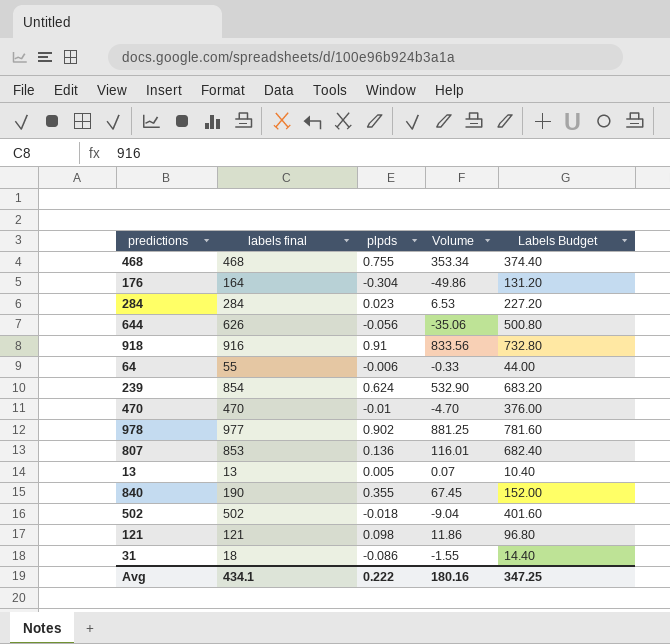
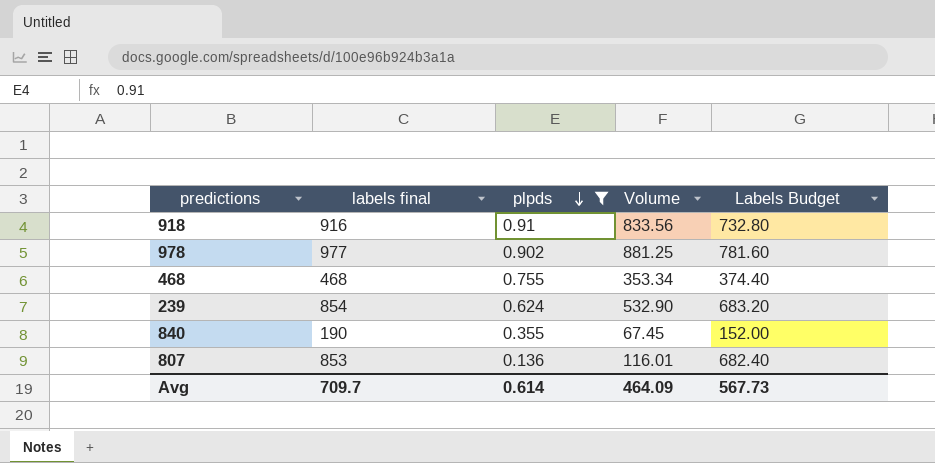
filter: none -> plpds >= 0.136
row order: none -> plpds descending
Avg | labels final: 434.1 -> 709.7
Avg | plpds: 0.222 -> 0.614
Avg | Volume: 180.16 -> 464.09
Avg | Labels Budget: 347.25 -> 567.73

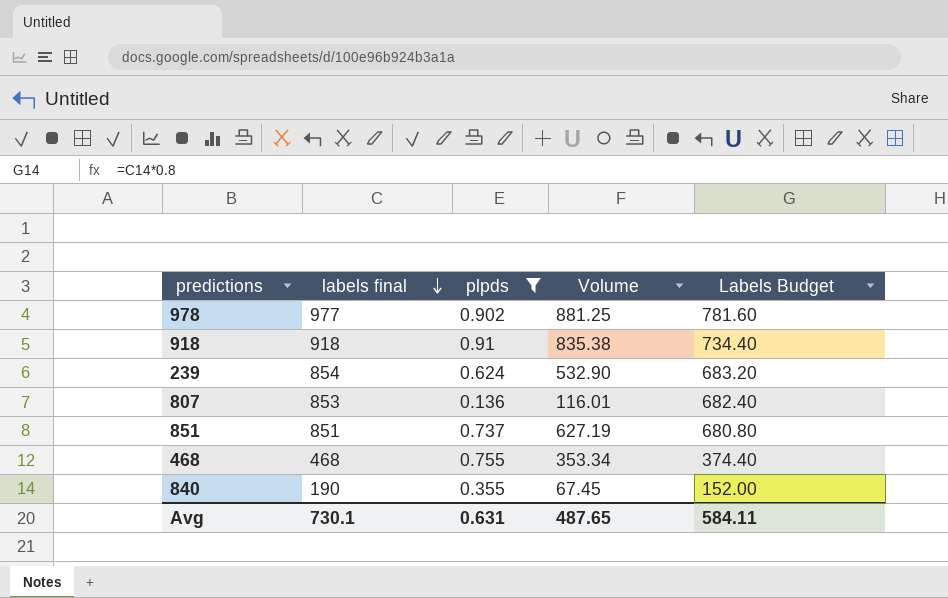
row order: plpds descending -> labels final descending
918 | labels final: 916 -> 918
918 | Volume: 833.56 -> 835.38
918 | Labels Budget: 732.80 -> 734.40
row 851: none -> 851 | 0.737 | 627.19 | 680.80
Avg | labels final: 709.7 -> 730.1
Avg | plpds: 0.614 -> 0.631
Avg | Volume: 464.09 -> 487.65
Avg | Labels Budget: 567.73 -> 584.11

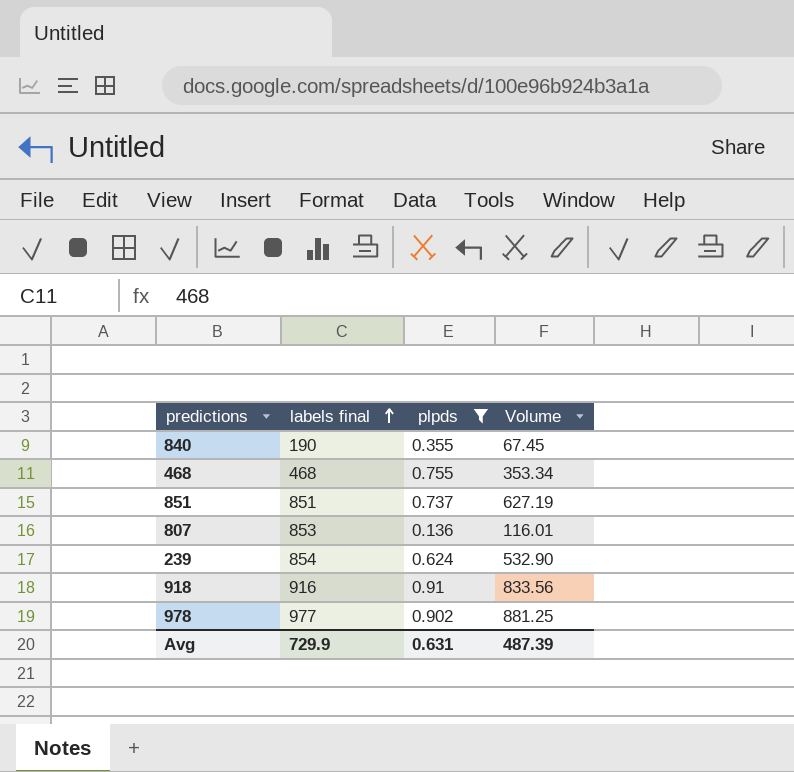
row order: labels final descending -> labels final ascending
column Labels Budget | formula: [labels final] * 0.8 -> none
918 | labels final: 918 -> 916
918 | Volume: 835.38 -> 833.56
Avg | labels final: 730.1 -> 729.9
Avg | Volume: 487.65 -> 487.39

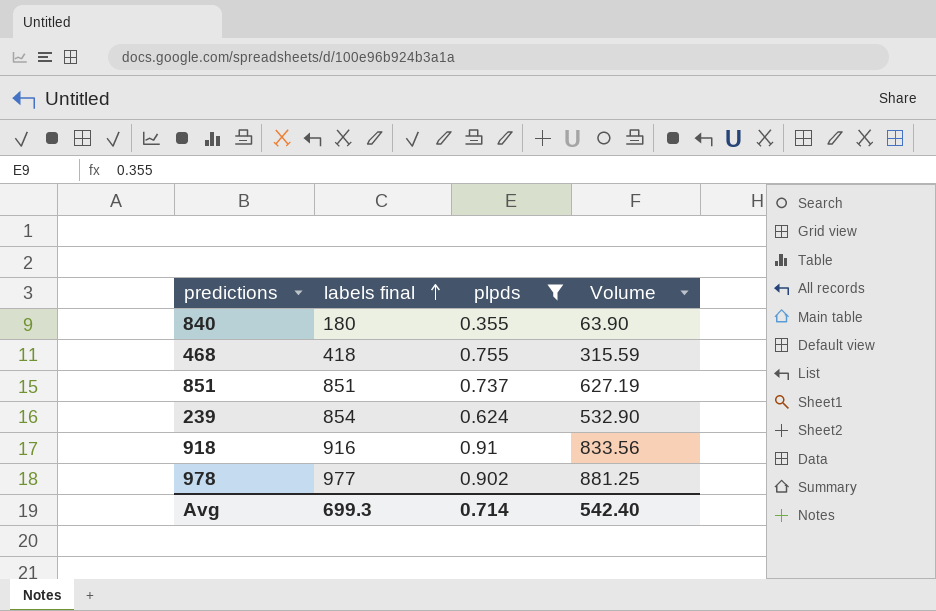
row 807: 853 | 0.136 | 116.01 -> none
840 | labels final: 190 -> 180
840 | Volume: 67.45 -> 63.90
468 | labels final: 468 -> 418
468 | Volume: 353.34 -> 315.59
Avg | labels final: 729.9 -> 699.3
Avg | plpds: 0.631 -> 0.714
Avg | Volume: 487.39 -> 542.40

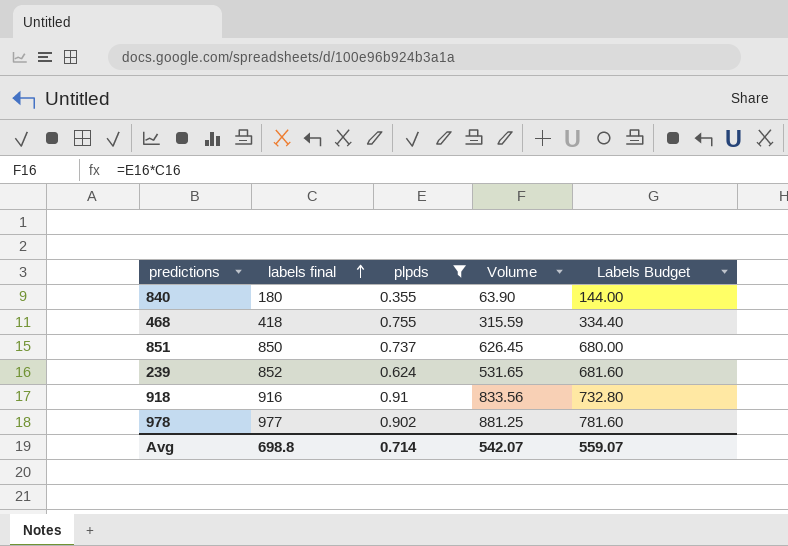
column Labels Budget | formula: none -> [labels final] * 0.8
851 | labels final: 851 -> 850
851 | Volume: 627.19 -> 626.45
239 | labels final: 854 -> 852
239 | Volume: 532.90 -> 531.65
Avg | labels final: 699.3 -> 698.8
Avg | Volume: 542.40 -> 542.07

